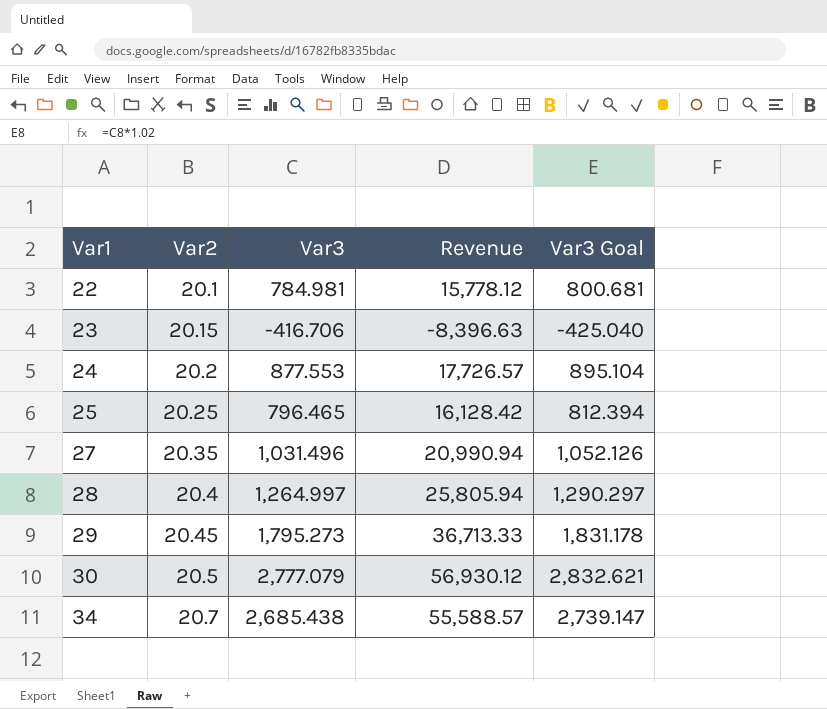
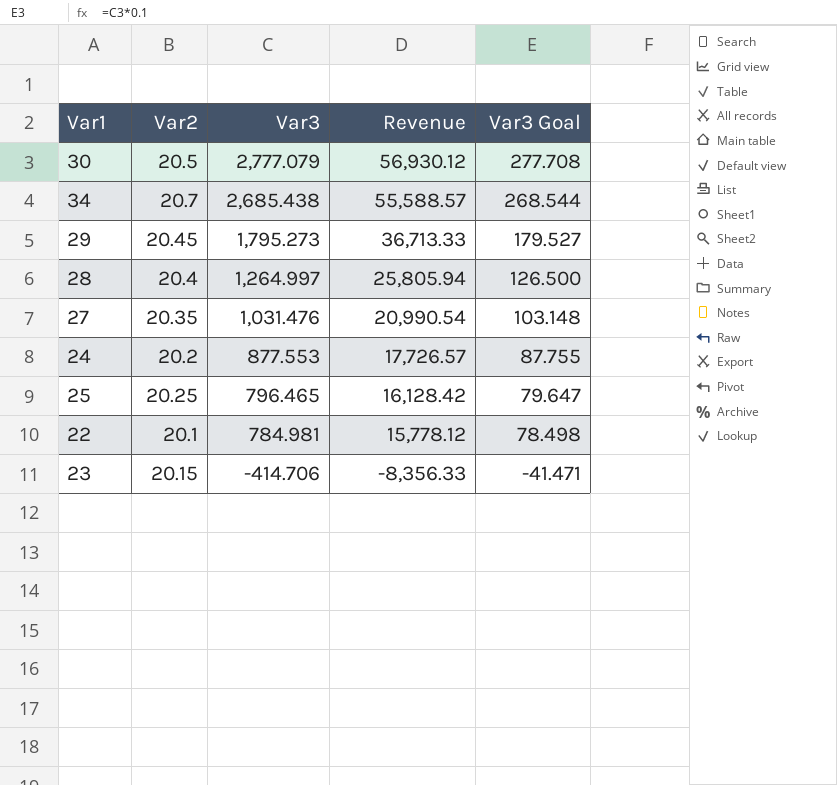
row order: Var1 ascending -> Var3 descending
column Var3 Goal | formula: [Var3] * 1.02 -> [Var3] * 0.1
27 | Var3: 1,031.496 -> 1,031.476
27 | Revenue: 20,990.94 -> 20,990.54
23 | Var3: -416.706 -> -414.706
23 | Revenue: -8,396.63 -> -8,356.33

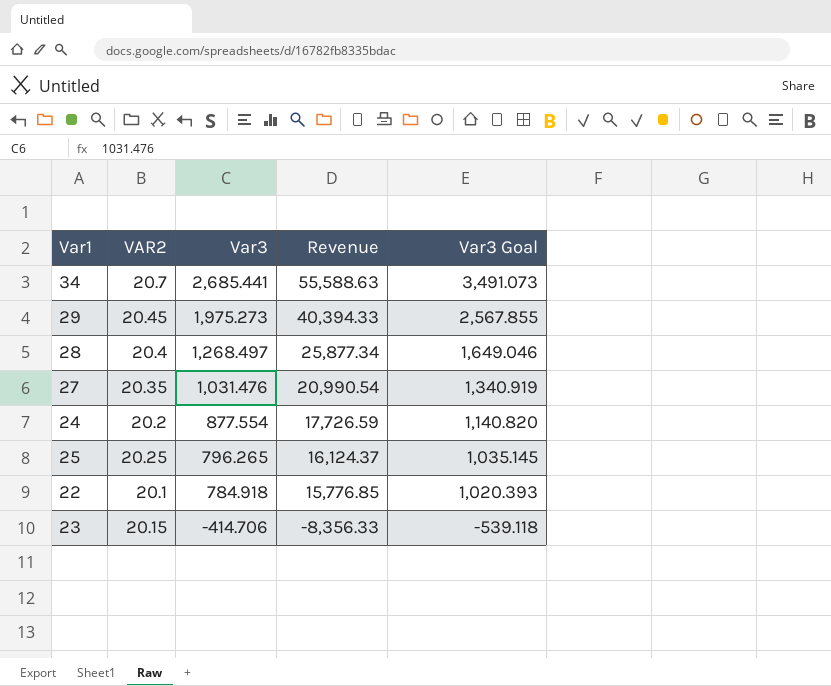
column name: Var2 -> VAR2
column Var3 Goal | formula: [Var3] * 0.1 -> [Var3] * 1.3
row 30: 20.5 | 2,777.079 | 56,930.12 | 277.708 -> none
34 | Var3: 2,685.438 -> 2,685.441
34 | Revenue: 55,588.57 -> 55,588.63
29 | Var3: 1,795.273 -> 1,975.273
29 | Revenue: 36,713.33 -> 40,394.33
28 | Var3: 1,264.997 -> 1,268.497
28 | Revenue: 25,805.94 -> 25,877.34
24 | Var3: 877.553 -> 877.554
24 | Revenue: 17,726.57 -> 17,726.59
25 | Var3: 796.465 -> 796.265
25 | Revenue: 16,128.42 -> 16,124.37
22 | Var3: 784.981 -> 784.918
22 | Revenue: 15,778.12 -> 15,776.85

